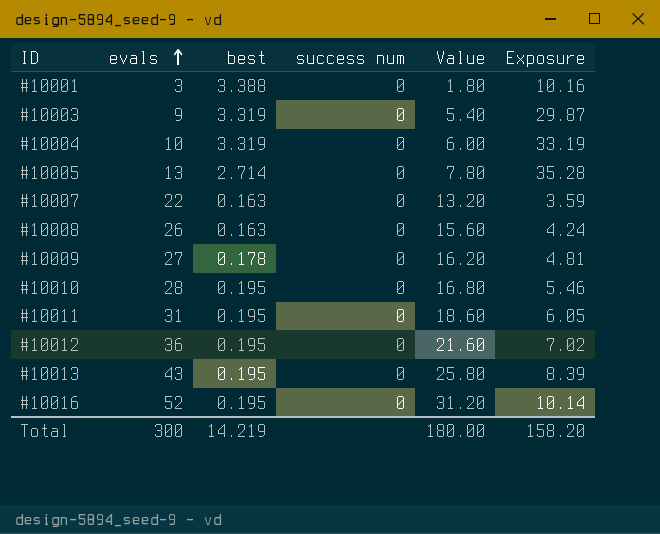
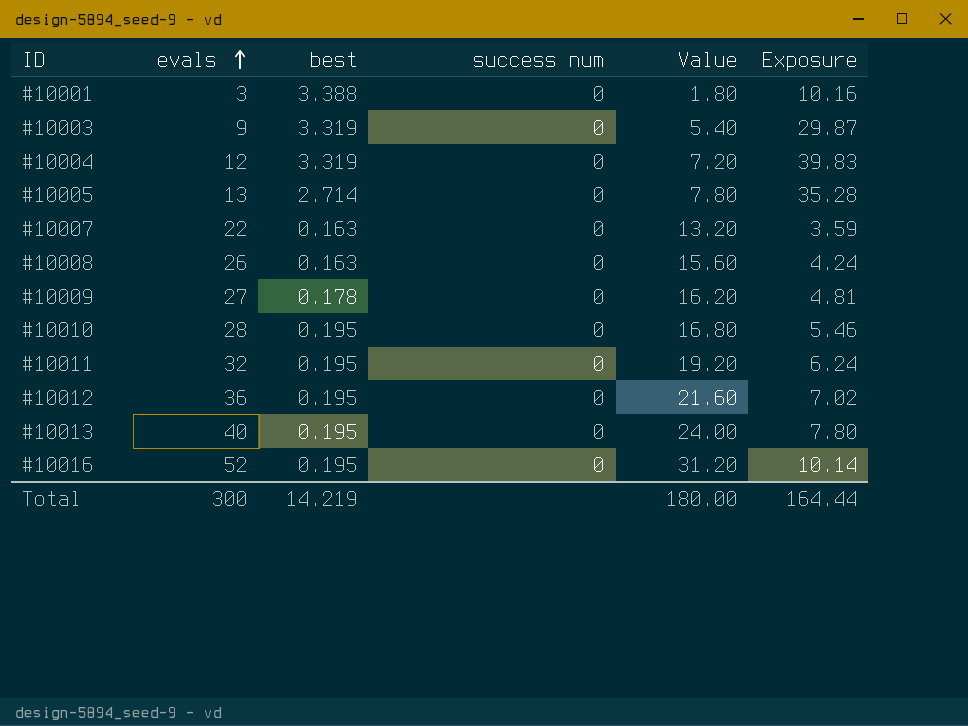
#10004 | evals: 10 -> 12
#10004 | Value: 6.00 -> 7.20
#10004 | Exposure: 33.19 -> 39.83
#10011 | evals: 31 -> 32
#10011 | Value: 18.60 -> 19.20
#10011 | Exposure: 6.05 -> 6.24
#10013 | evals: 43 -> 40
#10013 | Value: 25.80 -> 24.00
#10013 | Exposure: 8.39 -> 7.80
Total | Exposure: 158.20 -> 164.44

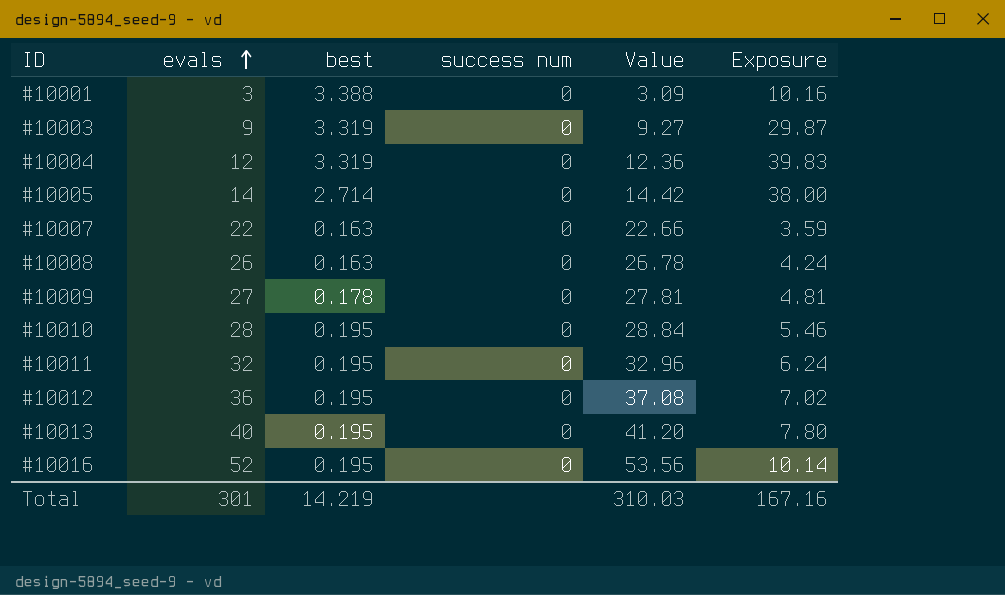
column Value | formula: [evals] * 0.6 -> [evals] * 1.03
#10005 | evals: 13 -> 14
#10005 | Exposure: 35.28 -> 38.00
Total | evals: 300 -> 301
Total | Value: 180.00 -> 310.03
Total | Exposure: 164.44 -> 167.16

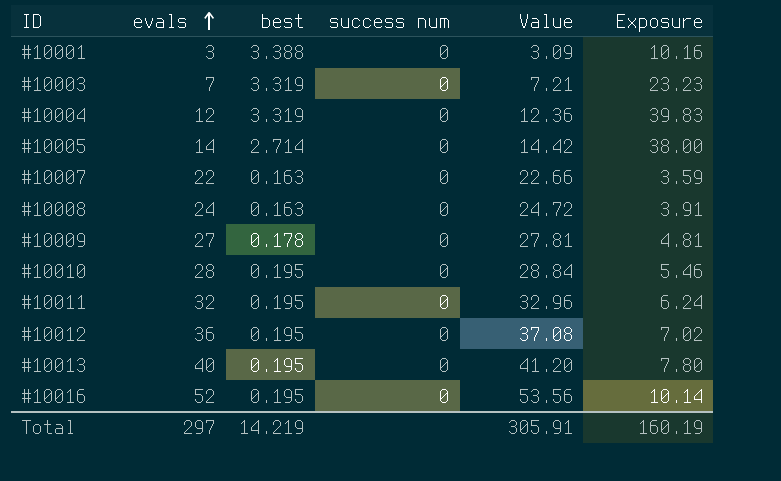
#10003 | evals: 9 -> 7
#10003 | Value: 9.27 -> 7.21
#10003 | Exposure: 29.87 -> 23.23
#10008 | evals: 26 -> 24
#10008 | Value: 26.78 -> 24.72
#10008 | Exposure: 4.24 -> 3.91
Total | evals: 301 -> 297
Total | Value: 310.03 -> 305.91
Total | Exposure: 167.16 -> 160.19

